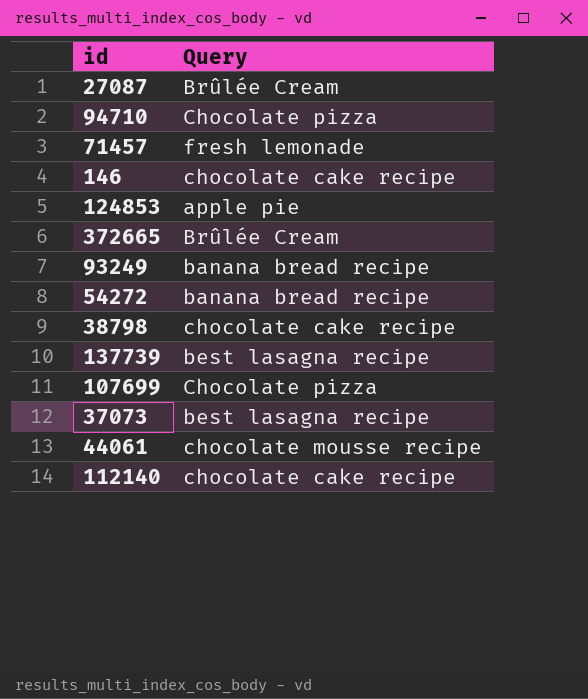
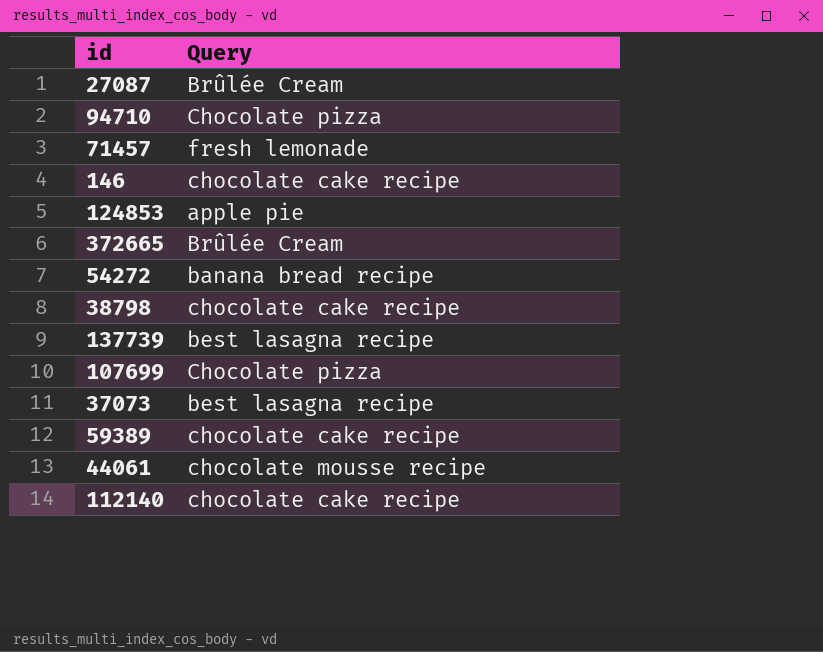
row 93249: banana bread recipe -> none
row 59389: none -> chocolate cake recipe

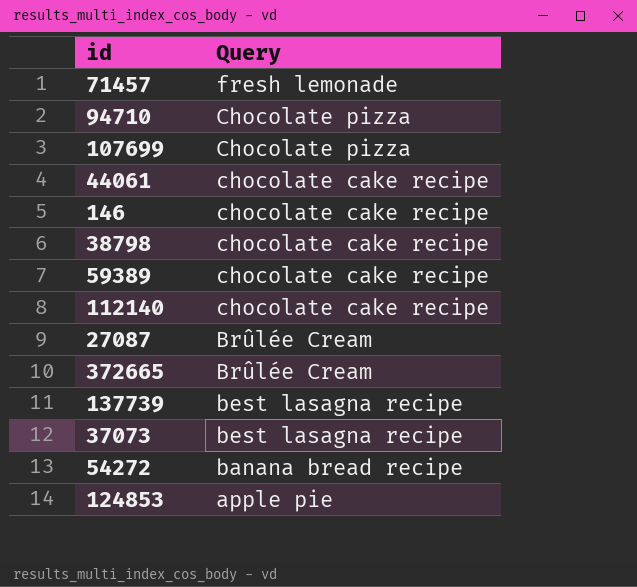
row order: none -> Query descending
44061 | Query: chocolate mousse recipe -> chocolate cake recipe

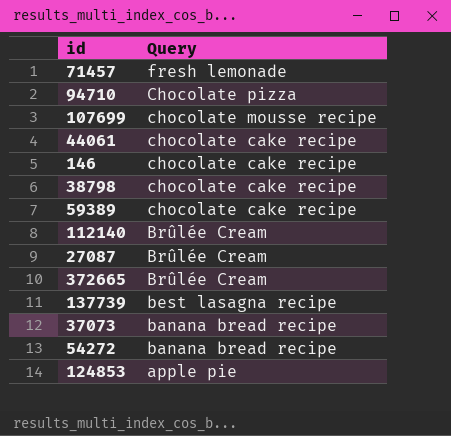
107699 | Query: Chocolate pizza -> chocolate mousse recipe
112140 | Query: chocolate cake recipe -> Brûlée Cream
37073 | Query: best lasagna recipe -> banana bread recipe

